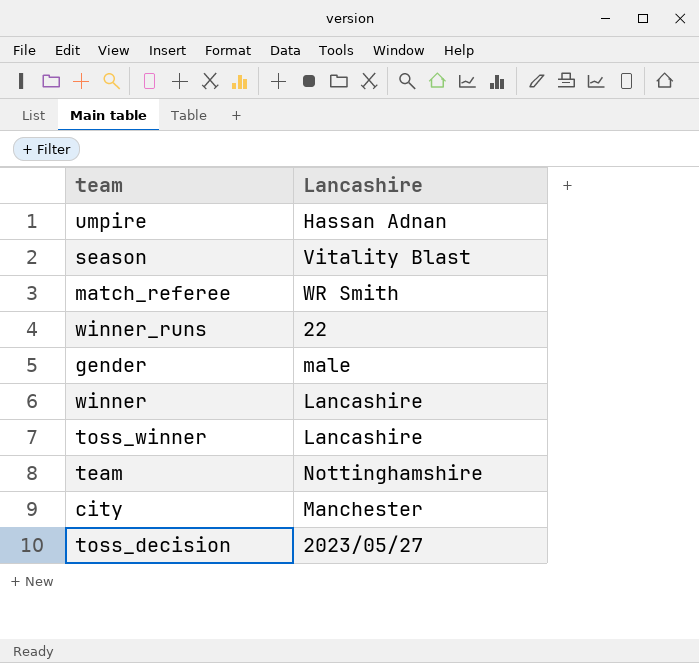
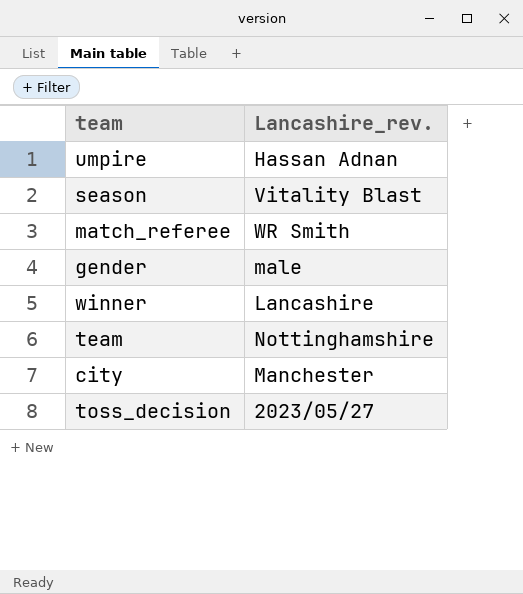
column name: Lancashire -> Lancashire_rev.
row winner_runs: 22 -> none
row toss_winner: Lancashire -> none

